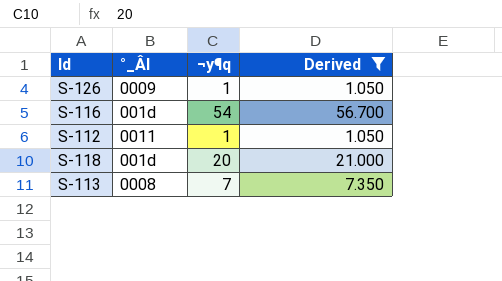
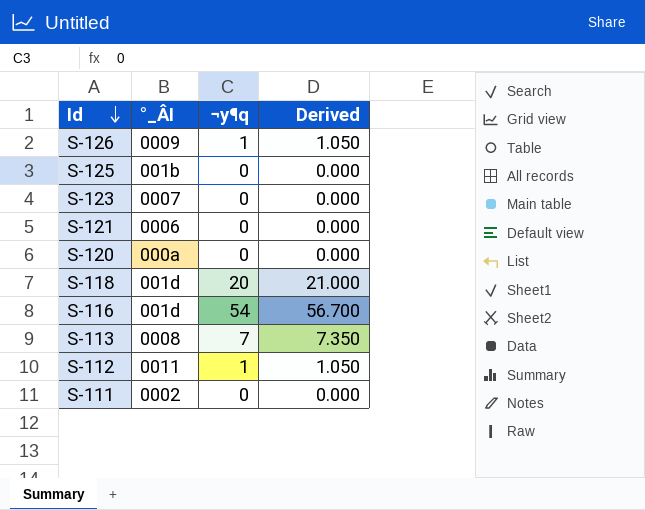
filter: Derived != 0.000 -> none
row order: none -> Id descending

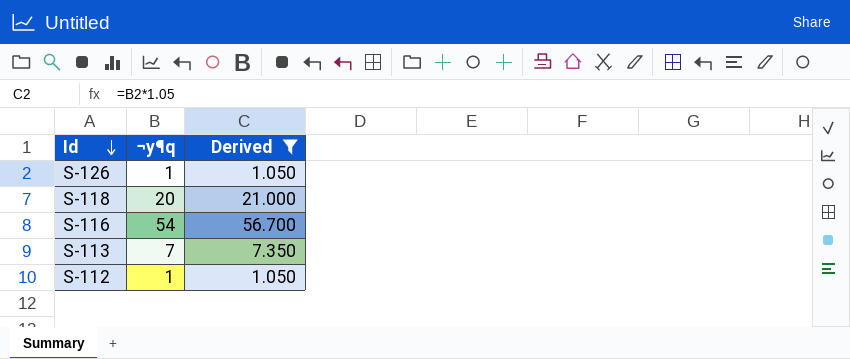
filter: none -> Derived != 0.000
column °_ÂI | position: 2 -> none

